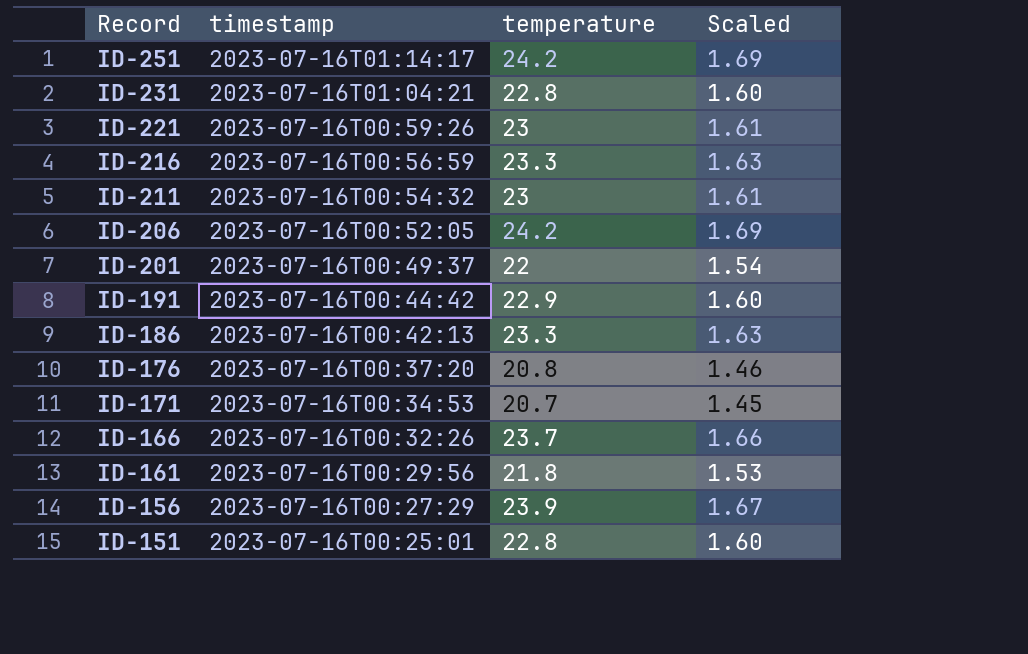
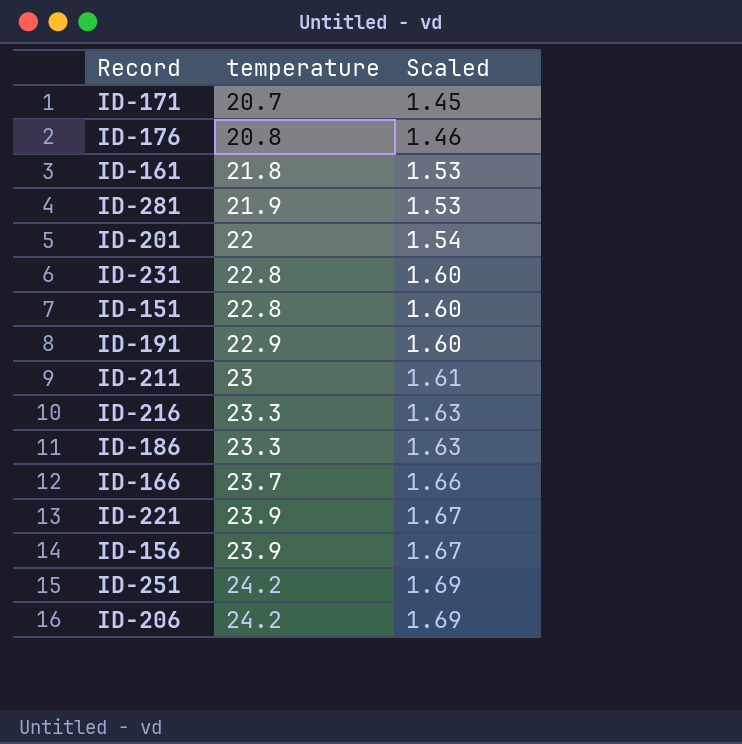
row order: Record descending -> temperature ascending
column timestamp | position: 2 -> none
row ID-281: none -> 21.9 | 1.53
ID-221 | temperature: 23 -> 23.9
ID-221 | Scaled: 1.61 -> 1.67

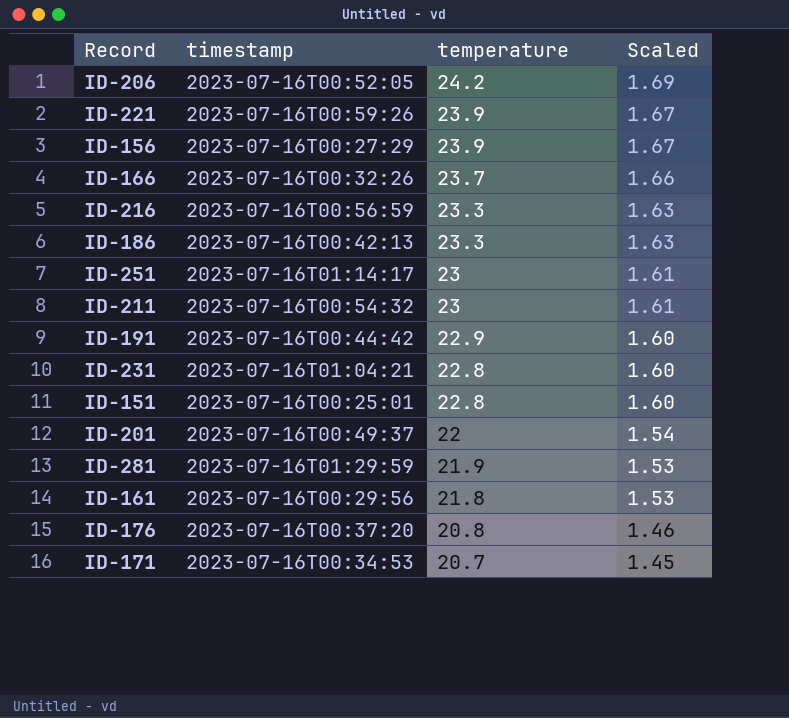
row order: temperature ascending -> temperature descending
column timestamp | position: none -> 2
ID-251 | temperature: 24.2 -> 23
ID-251 | Scaled: 1.69 -> 1.61

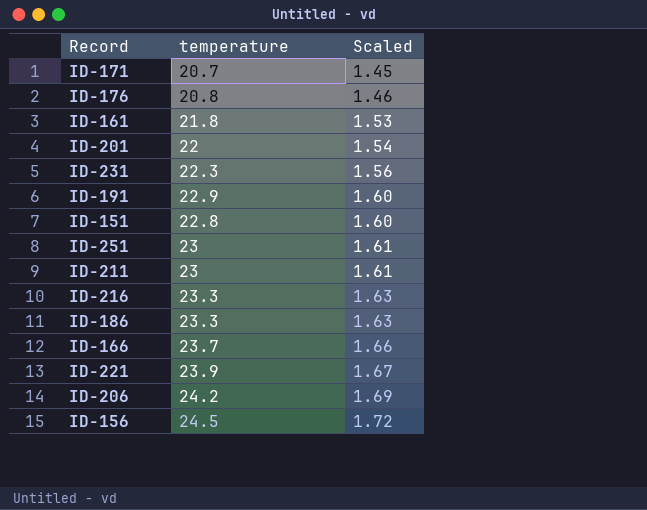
row order: temperature descending -> Scaled ascending
column timestamp | position: 2 -> none
row ID-281: 2023-07-16T01:29:59 | 21.9 | 1.53 -> none
ID-231 | temperature: 22.8 -> 22.3
ID-231 | Scaled: 1.60 -> 1.56
ID-156 | temperature: 23.9 -> 24.5
ID-156 | Scaled: 1.67 -> 1.72

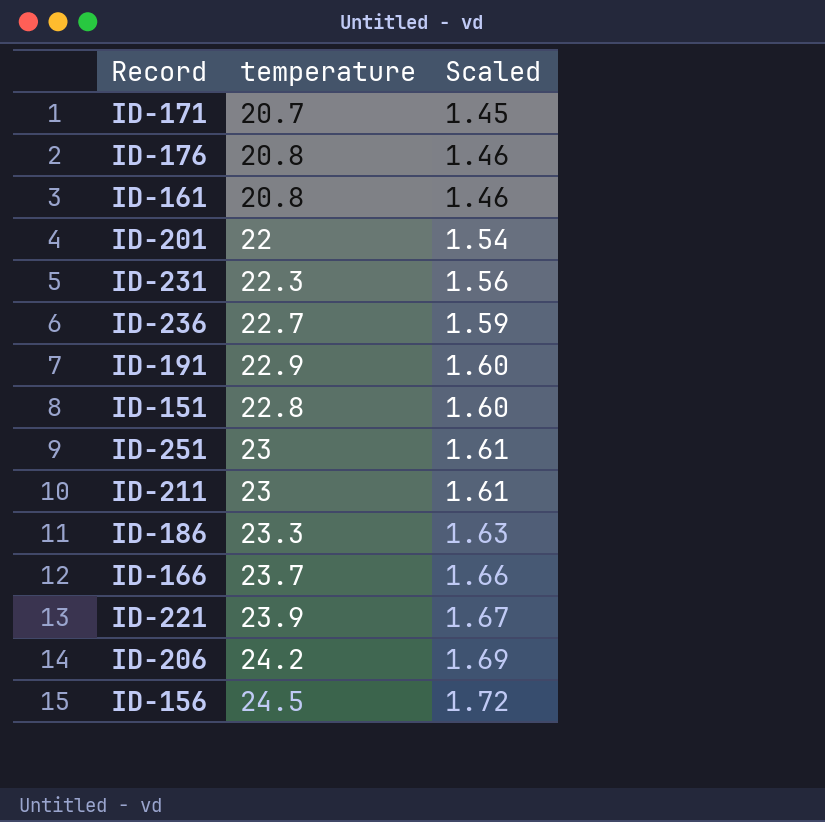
row ID-216: 23.3 | 1.63 -> none
ID-161 | temperature: 21.8 -> 20.8
ID-161 | Scaled: 1.53 -> 1.46
row ID-236: none -> 22.7 | 1.59

